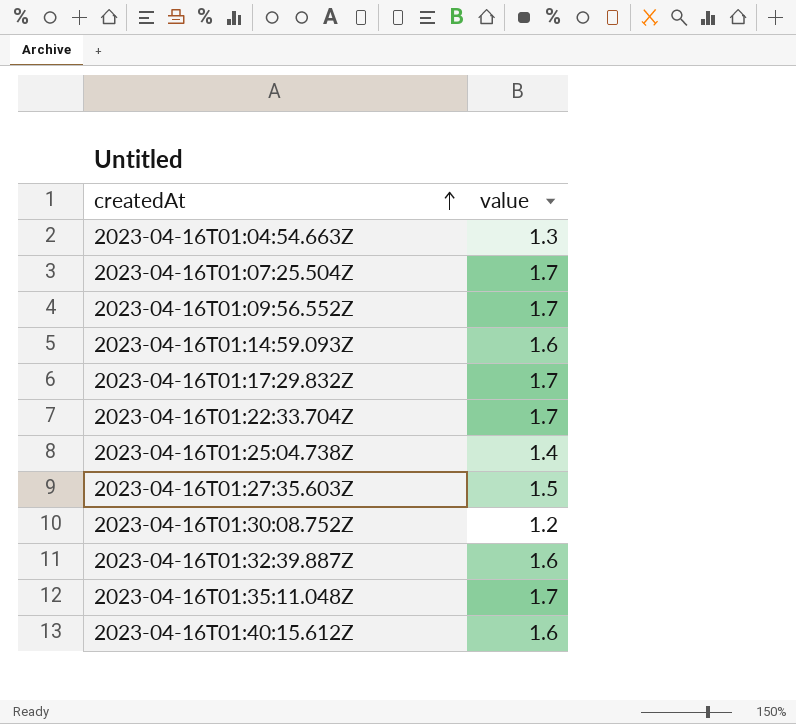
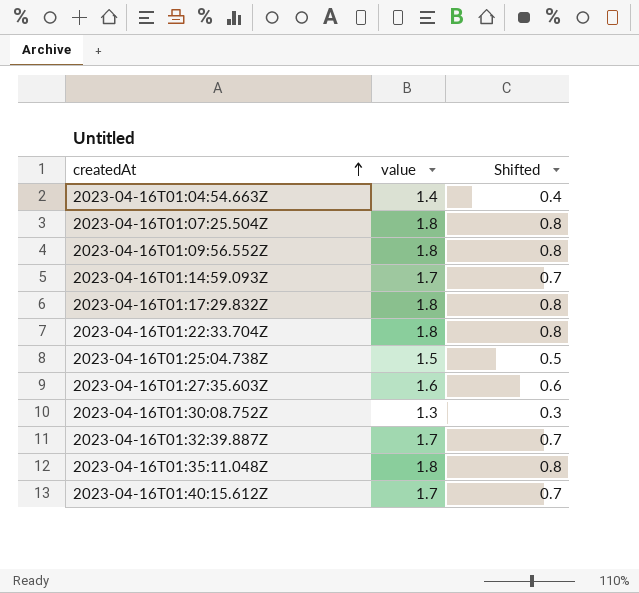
column Shifted | formula: none -> [value] - 1
2023-04-16T01:04:54.663Z | value: 1.3 -> 1.4
2023-04-16T01:07:25.504Z | value: 1.7 -> 1.8
2023-04-16T01:09:56.552Z | value: 1.7 -> 1.8
2023-04-16T01:14:59.093Z | value: 1.6 -> 1.7
2023-04-16T01:17:29.832Z | value: 1.7 -> 1.8
2023-04-16T01:22:33.704Z | value: 1.7 -> 1.8
2023-04-16T01:25:04.738Z | value: 1.4 -> 1.5
2023-04-16T01:27:35.603Z | value: 1.5 -> 1.6
2023-04-16T01:30:08.752Z | value: 1.2 -> 1.3
2023-04-16T01:32:39.887Z | value: 1.6 -> 1.7
2023-04-16T01:35:11.048Z | value: 1.7 -> 1.8
2023-04-16T01:40:15.612Z | value: 1.6 -> 1.7

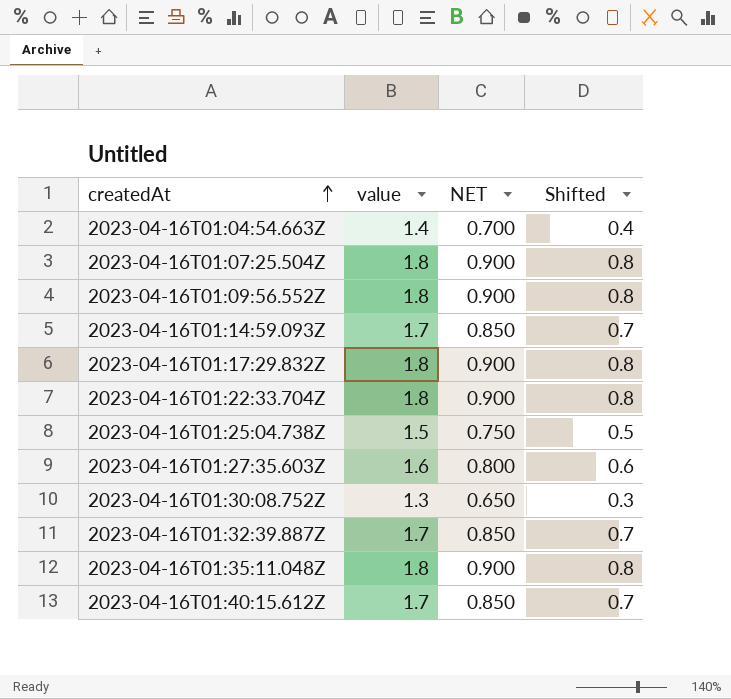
column NET | formula: none -> [value] * 0.5

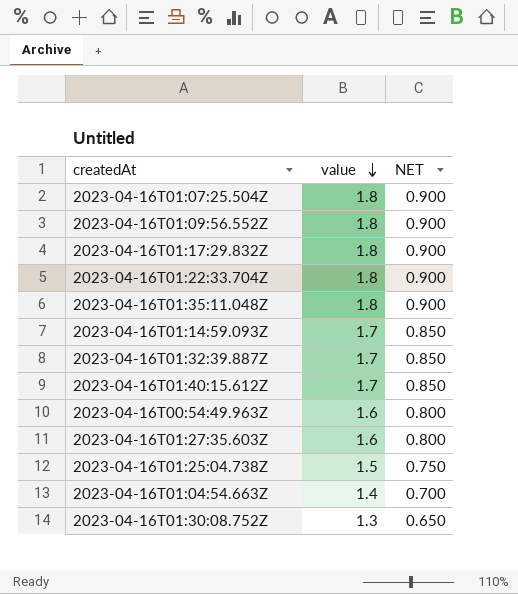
row order: createdAt ascending -> value descending
column Shifted | formula: [value] - 1 -> none
row 2023-04-16T00:54:49.963Z: none -> 1.6 | 0.800

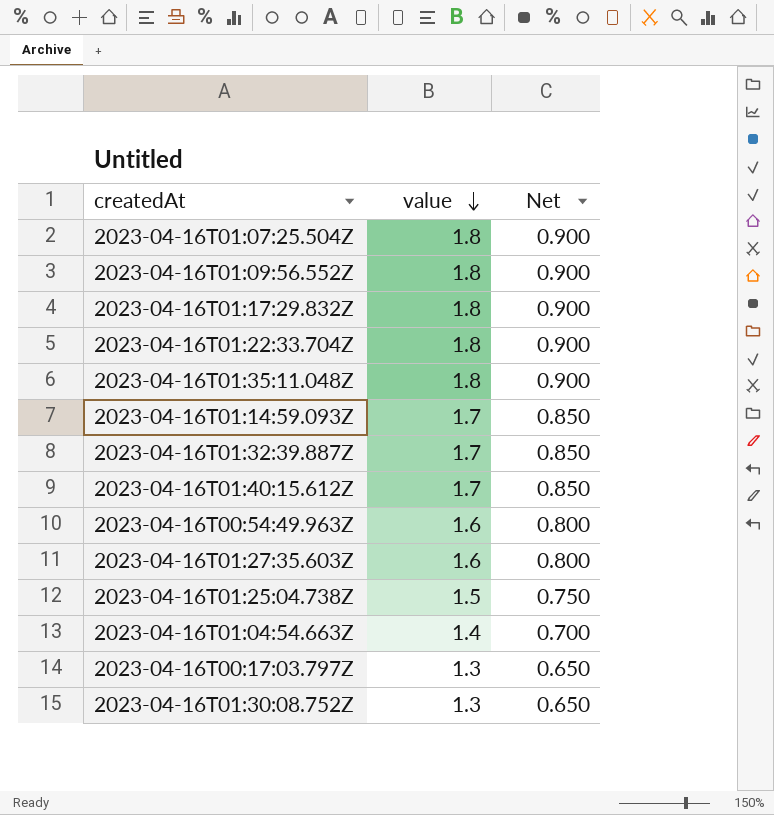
column name: NET -> Net
row 2023-04-16T00:17:03.797Z: none -> 1.3 | 0.650

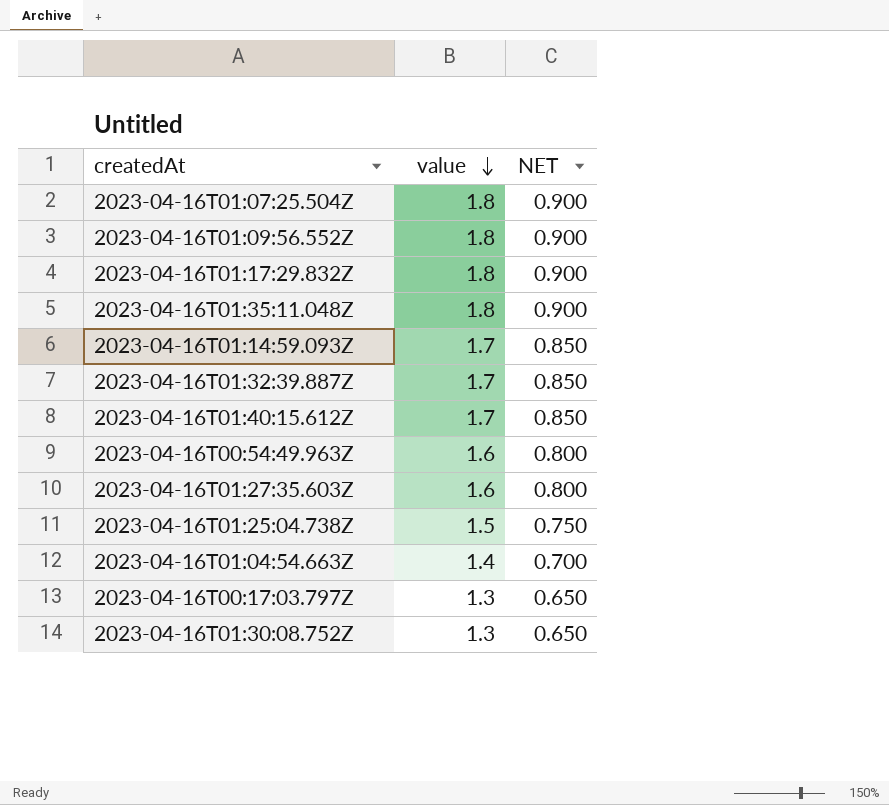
column name: Net -> NET
row 2023-04-16T01:22:33.704Z: 1.8 | 0.900 -> none

